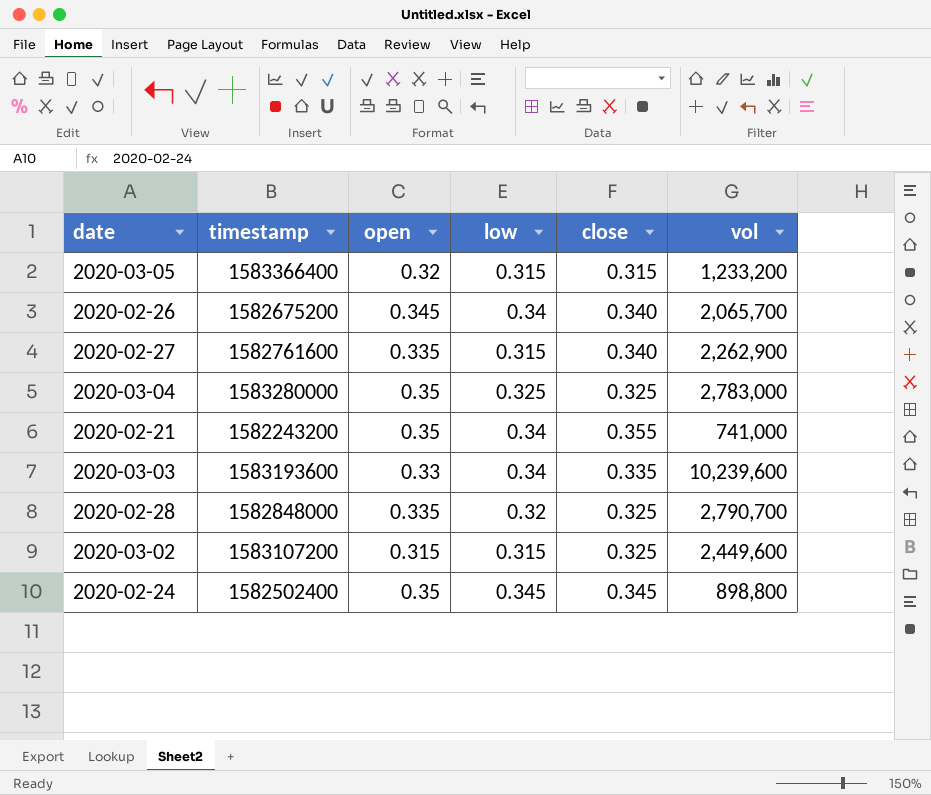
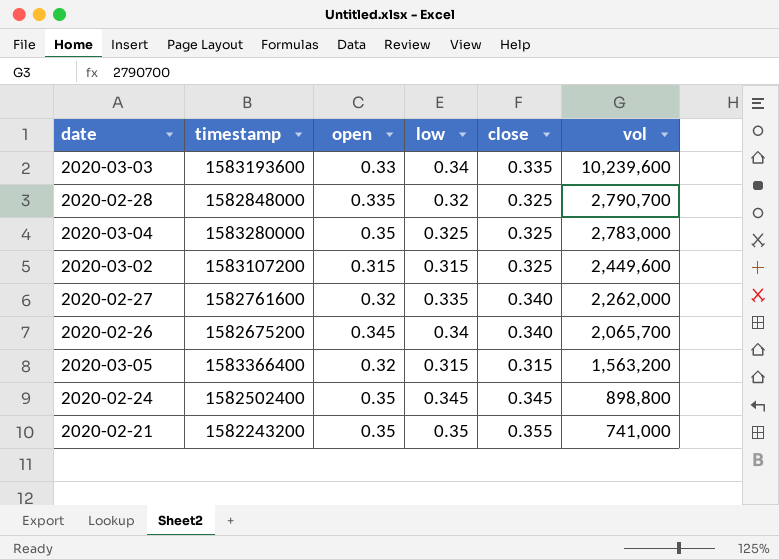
row order: none -> vol descending
2020-02-27 | open: 0.335 -> 0.32
2020-02-27 | low: 0.315 -> 0.335
2020-02-27 | vol: 2,262,900 -> 2,262,000
2020-03-05 | vol: 1,233,200 -> 1,563,200
2020-02-21 | low: 0.34 -> 0.35

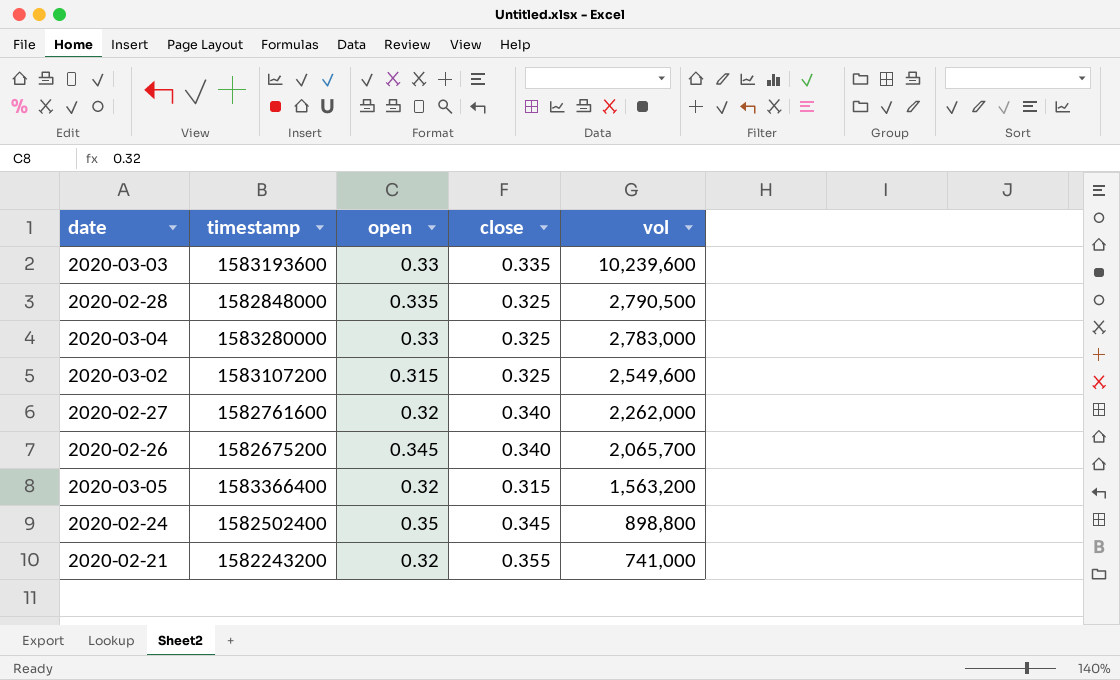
column low | position: 4 -> none
2020-02-28 | vol: 2,790,700 -> 2,790,500
2020-03-04 | open: 0.35 -> 0.33
2020-03-02 | vol: 2,449,600 -> 2,549,600
2020-02-21 | open: 0.35 -> 0.32

